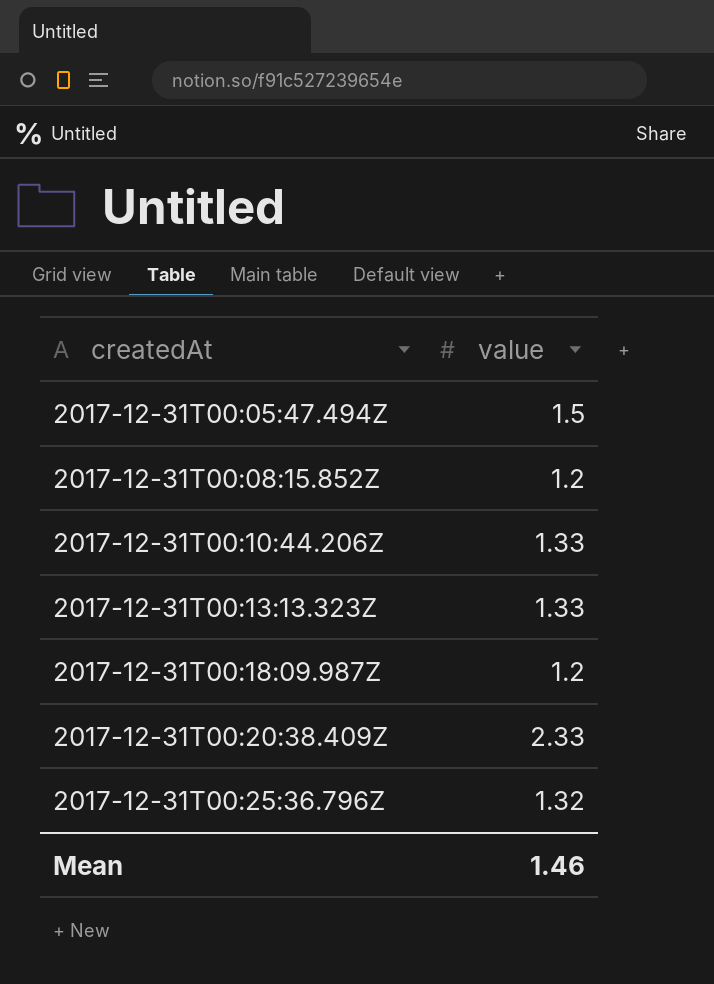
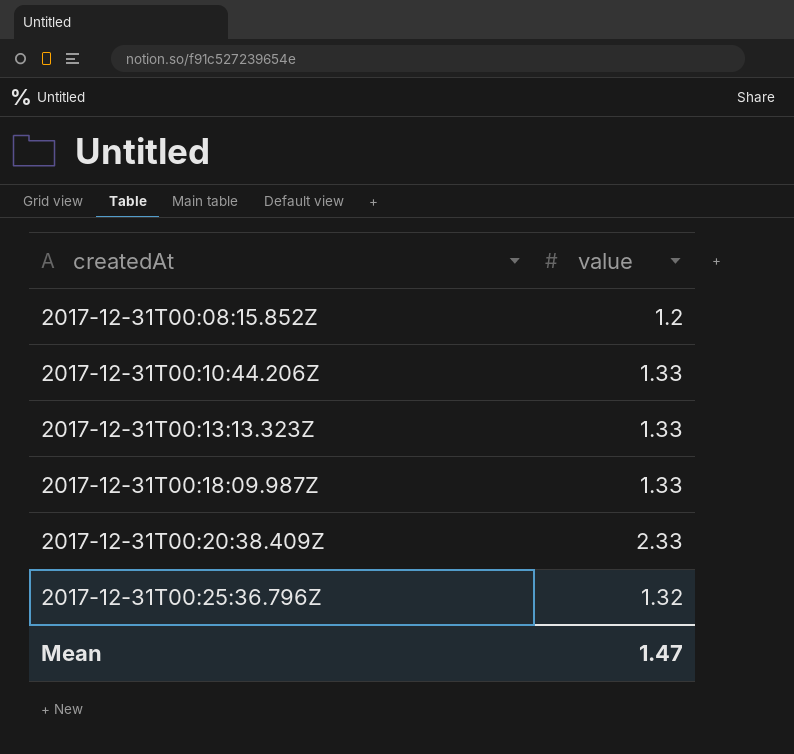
row 2017-12-31T00:05:47.494Z: 1.5 -> none
2017-12-31T00:18:09.987Z | value: 1.2 -> 1.33
Mean | value: 1.46 -> 1.47

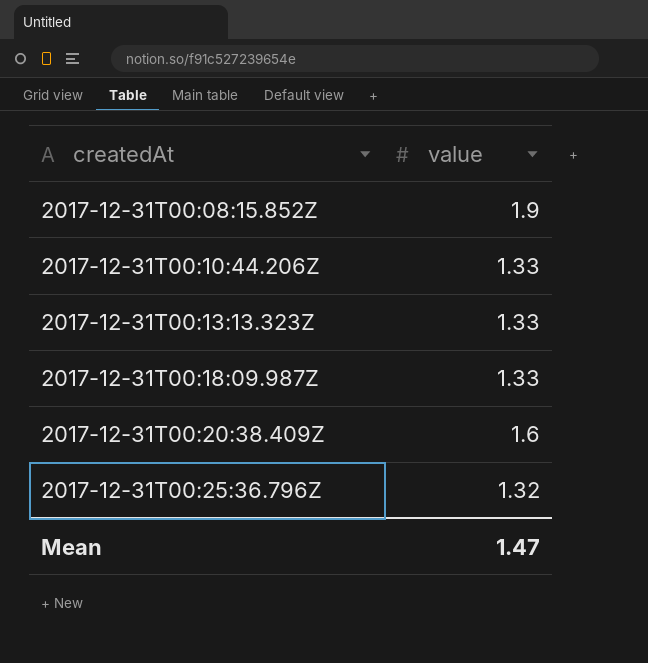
2017-12-31T00:08:15.852Z | value: 1.2 -> 1.9
2017-12-31T00:20:38.409Z | value: 2.33 -> 1.6

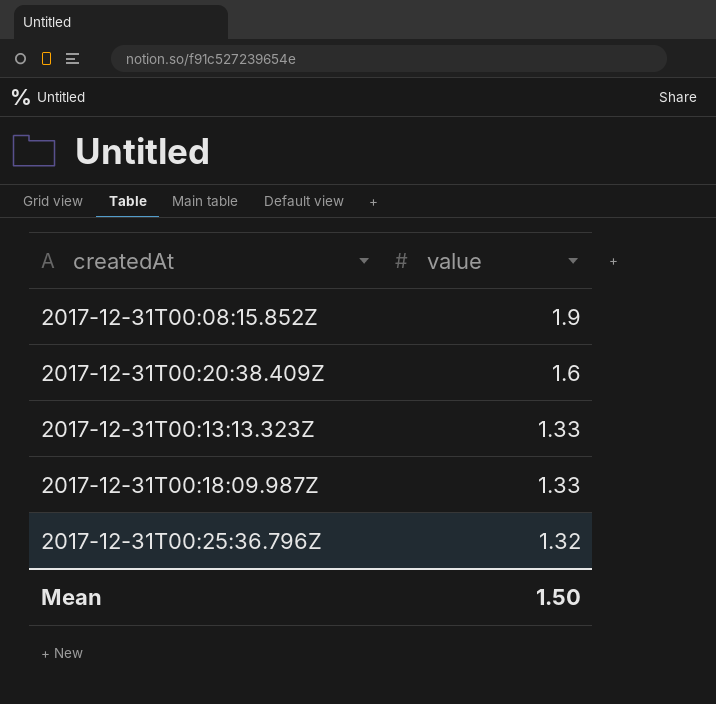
row order: createdAt ascending -> value descending
row 2017-12-31T00:10:44.206Z: 1.33 -> none
Mean | value: 1.47 -> 1.50

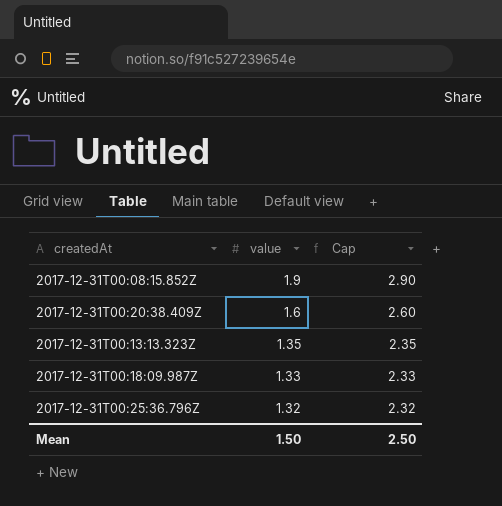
column Cap | formula: none -> [value] + 1
2017-12-31T00:13:13.323Z | value: 1.33 -> 1.35

